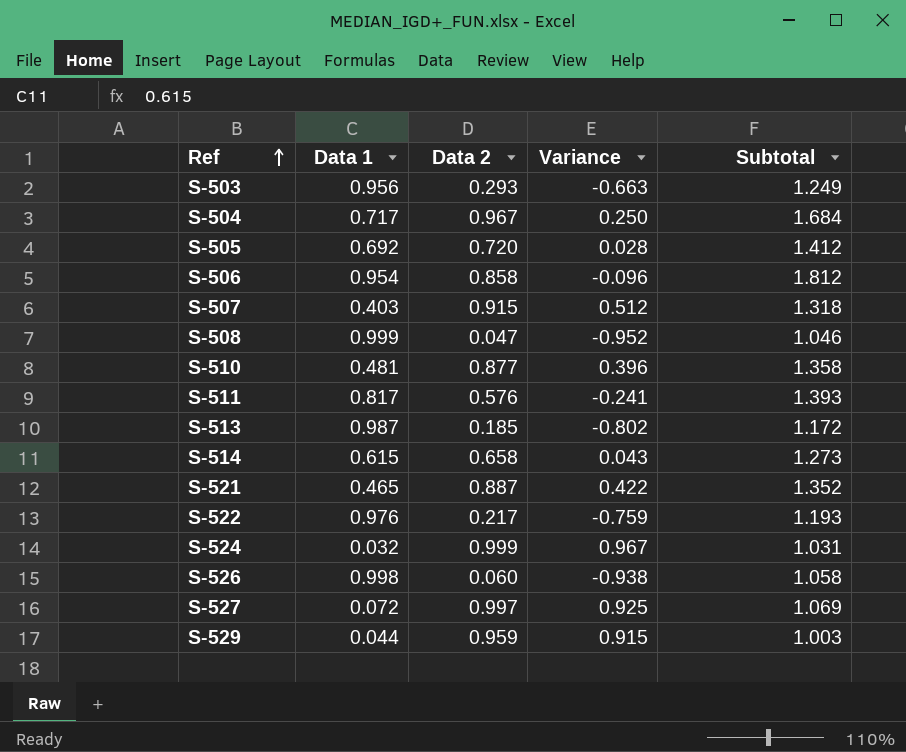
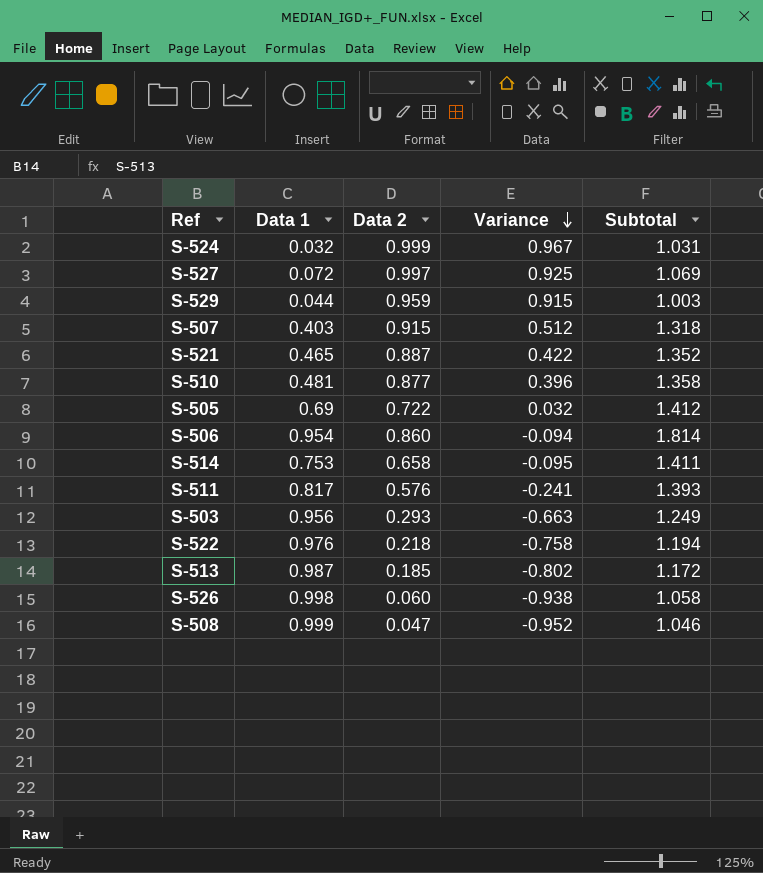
row order: Ref ascending -> Variance descending
row S-504: 0.717 | 0.967 | 0.250 | 1.684 -> none
S-505 | Data 1: 0.692 -> 0.69
S-505 | Data 2: 0.720 -> 0.722
S-505 | Variance: 0.028 -> 0.032
S-506 | Data 2: 0.858 -> 0.860
S-506 | Variance: -0.096 -> -0.094
S-506 | Subtotal: 1.812 -> 1.814
S-514 | Data 1: 0.615 -> 0.753
S-514 | Variance: 0.043 -> -0.095
S-514 | Subtotal: 1.273 -> 1.411
S-522 | Data 2: 0.217 -> 0.218
S-522 | Variance: -0.759 -> -0.758
S-522 | Subtotal: 1.193 -> 1.194

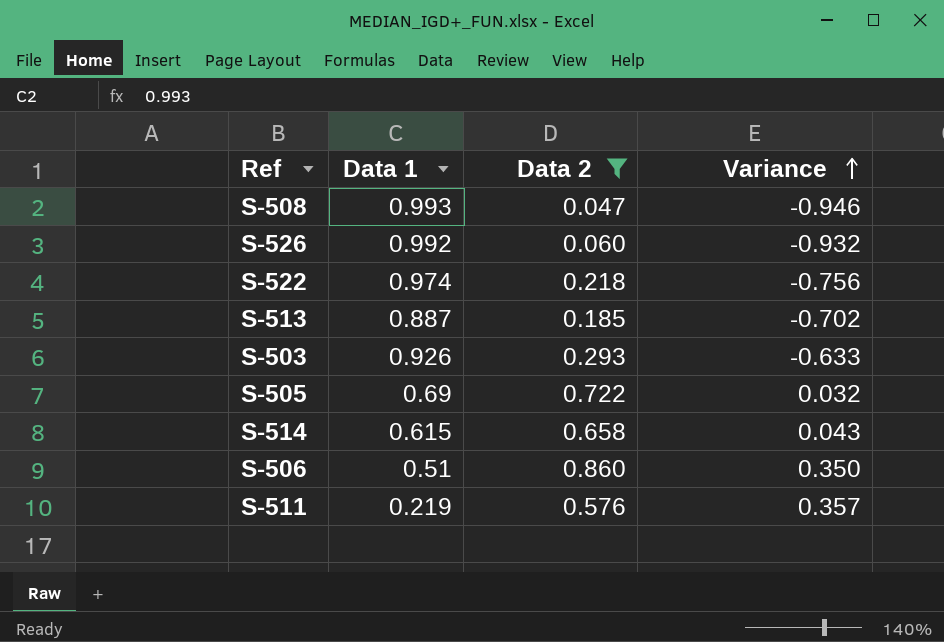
filter: none -> Data 2 <= 0.860
row order: Variance descending -> Variance ascending
column Subtotal | formula: [Data 1] + [Data 2] -> none
S-508 | Data 1: 0.999 -> 0.993
S-508 | Variance: -0.952 -> -0.946
S-526 | Data 1: 0.998 -> 0.992
S-526 | Variance: -0.938 -> -0.932
S-522 | Data 1: 0.976 -> 0.974
S-522 | Variance: -0.758 -> -0.756
S-513 | Data 1: 0.987 -> 0.887
S-513 | Variance: -0.802 -> -0.702
S-503 | Data 1: 0.956 -> 0.926
S-503 | Variance: -0.663 -> -0.633
S-514 | Data 1: 0.753 -> 0.615
S-514 | Variance: -0.095 -> 0.043
S-506 | Data 1: 0.954 -> 0.51
S-506 | Variance: -0.094 -> 0.350
S-511 | Data 1: 0.817 -> 0.219
S-511 | Variance: -0.241 -> 0.357

